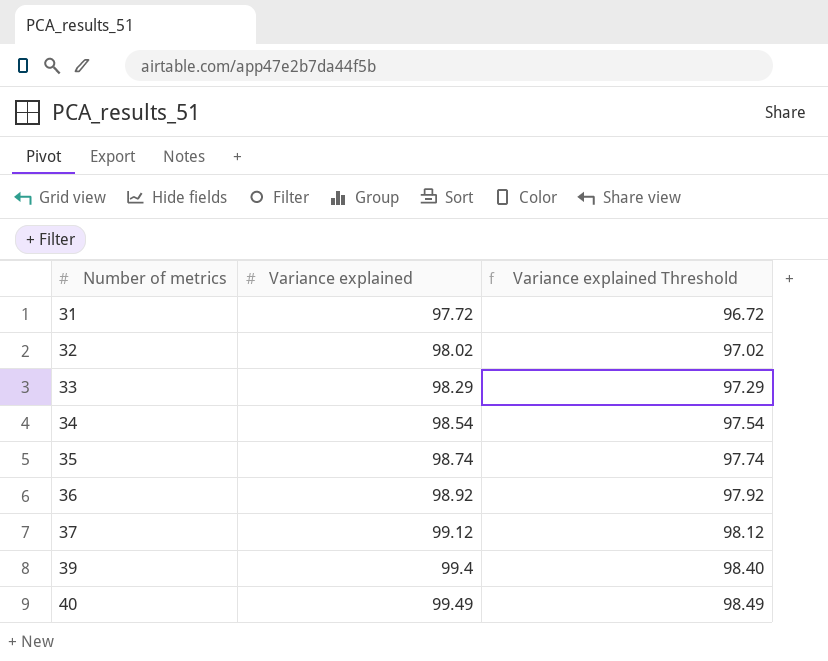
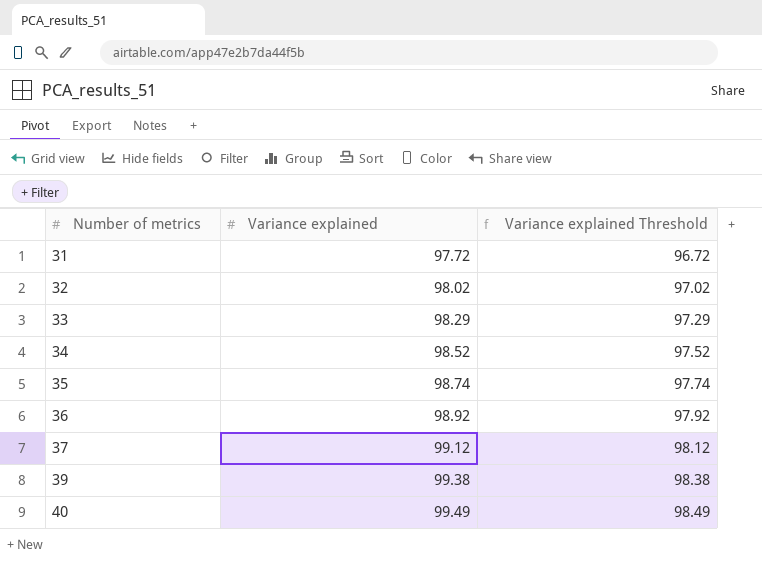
34 | Variance explained: 98.54 -> 98.52
34 | Variance explained Threshold: 97.54 -> 97.52
39 | Variance explained: 99.4 -> 99.38
39 | Variance explained Threshold: 98.40 -> 98.38

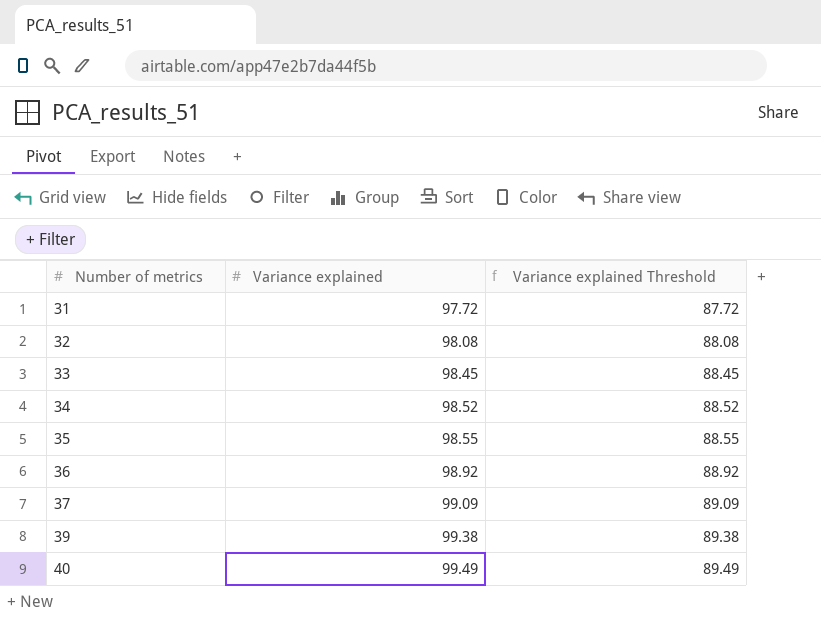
column Variance explained Threshold | formula: [Variance explained] - 1 -> [Variance explained] - 10
32 | Variance explained: 98.02 -> 98.08
33 | Variance explained: 98.29 -> 98.45
35 | Variance explained: 98.74 -> 98.55
37 | Variance explained: 99.12 -> 99.09

